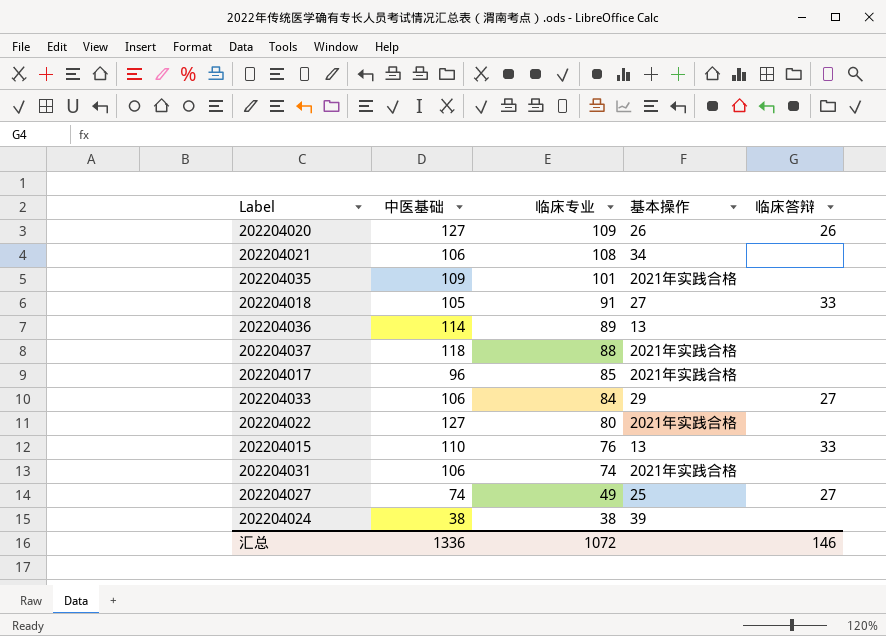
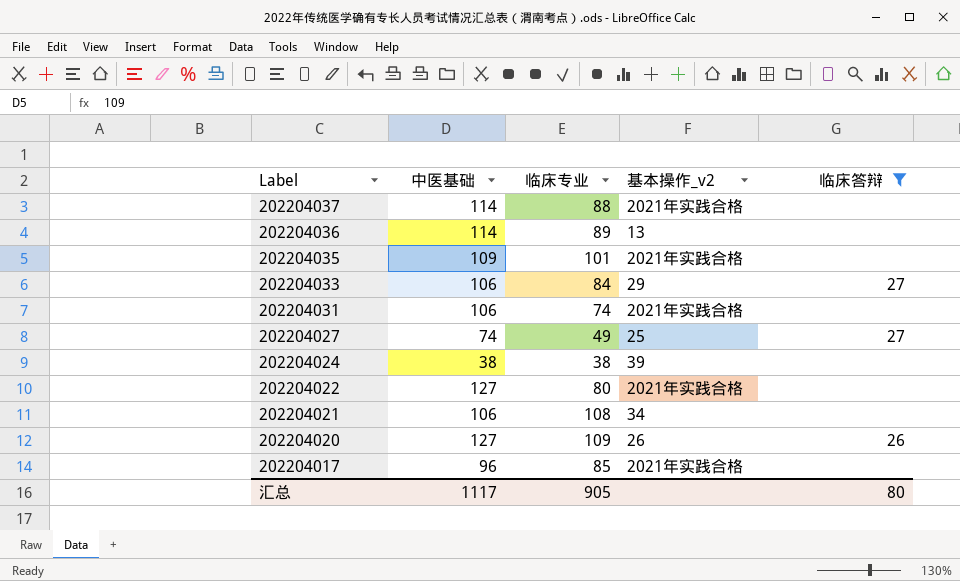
filter: none -> 临床答辩 != 33
row order: 临床专业 descending -> Label descending
column name: 基本操作 -> 基本操作_v2
202204037 | 中医基础: 118 -> 114
汇总 | 中医基础: 1336 -> 1117
汇总 | 临床专业: 1072 -> 905
汇总 | 临床答辩: 146 -> 80

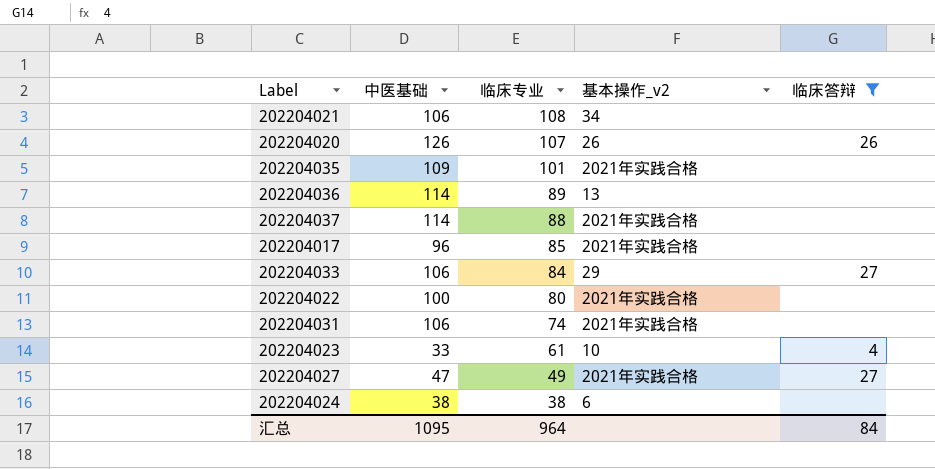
row order: Label descending -> 临床专业 descending
202204020 | 中医基础: 127 -> 126
202204020 | 临床专业: 109 -> 107
202204022 | 中医基础: 127 -> 100
row 202204023: none -> 33 | 61 | 10 | 4
202204027 | 中医基础: 74 -> 47
202204027 | 基本操作_v2: 25 -> 2021年实践合格
202204024 | 基本操作_v2: 39 -> 6
汇总 | 中医基础: 1117 -> 1095
汇总 | 临床专业: 905 -> 964
汇总 | 临床答辩: 80 -> 84

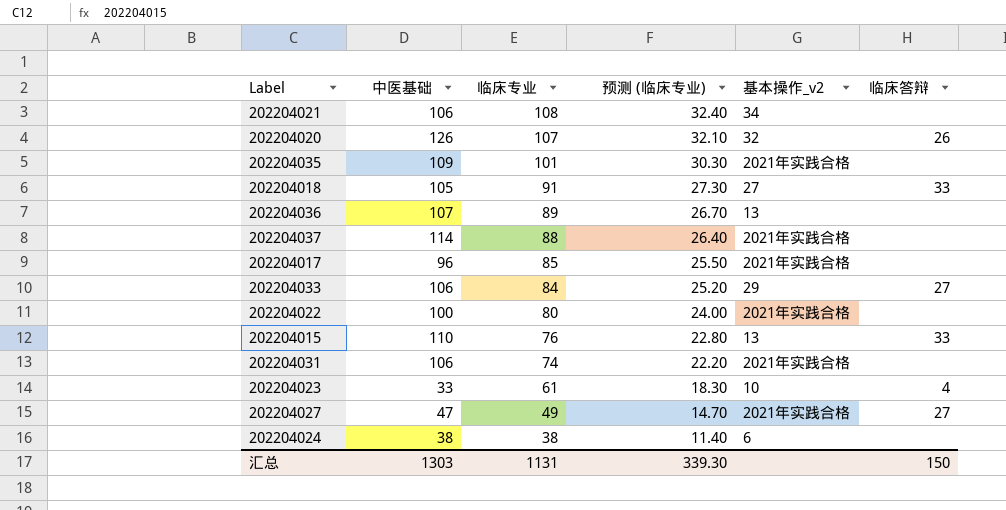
filter: 临床答辩 != 33 -> none
column 预测 (临床专业) | formula: none -> [临床专业] * 0.3
202204020 | 基本操作_v2: 26 -> 32
202204036 | 中医基础: 114 -> 107
汇总 | 中医基础: 1095 -> 1303
汇总 | 临床专业: 964 -> 1131
汇总 | 临床答辩: 84 -> 150

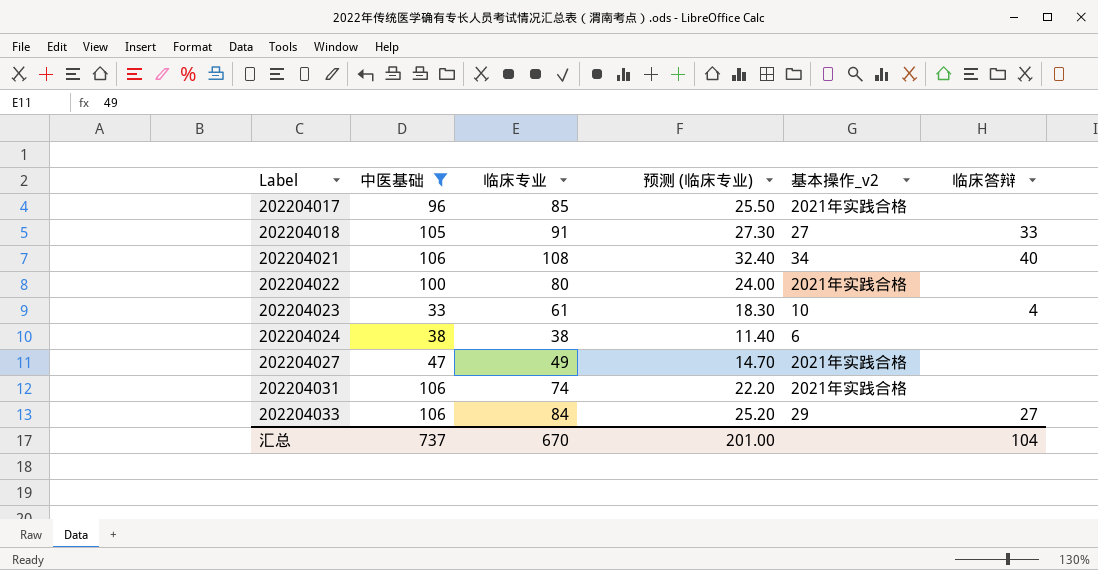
filter: none -> 中医基础 <= 106
row order: 临床专业 descending -> Label ascending
202204021 | 临床答辩: none -> 40
202204027 | 临床答辩: 27 -> none
汇总 | 中医基础: 1303 -> 737
汇总 | 临床专业: 1131 -> 670
汇总 | 预测 (临床专业): 339.30 -> 201.00
汇总 | 临床答辩: 150 -> 104

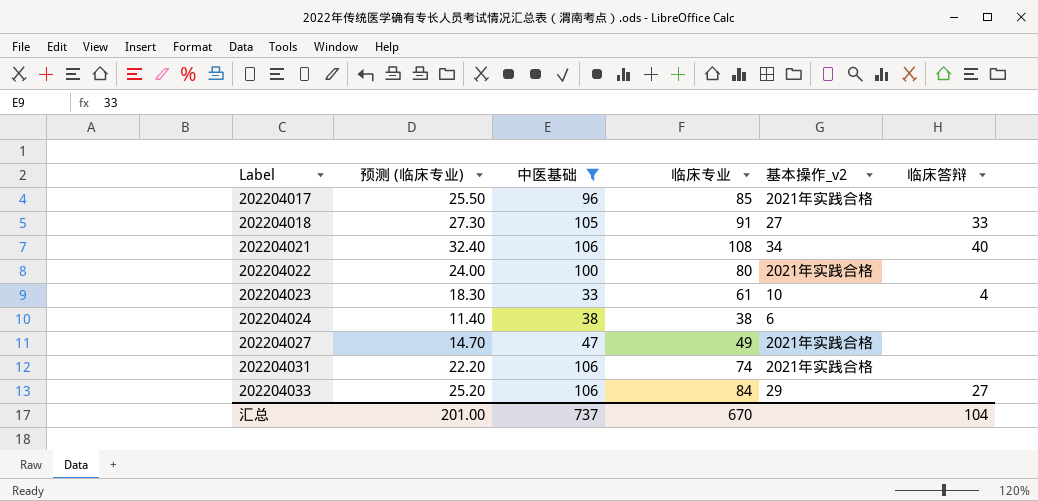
column 预测 (临床专业) | position: 4 -> 2

